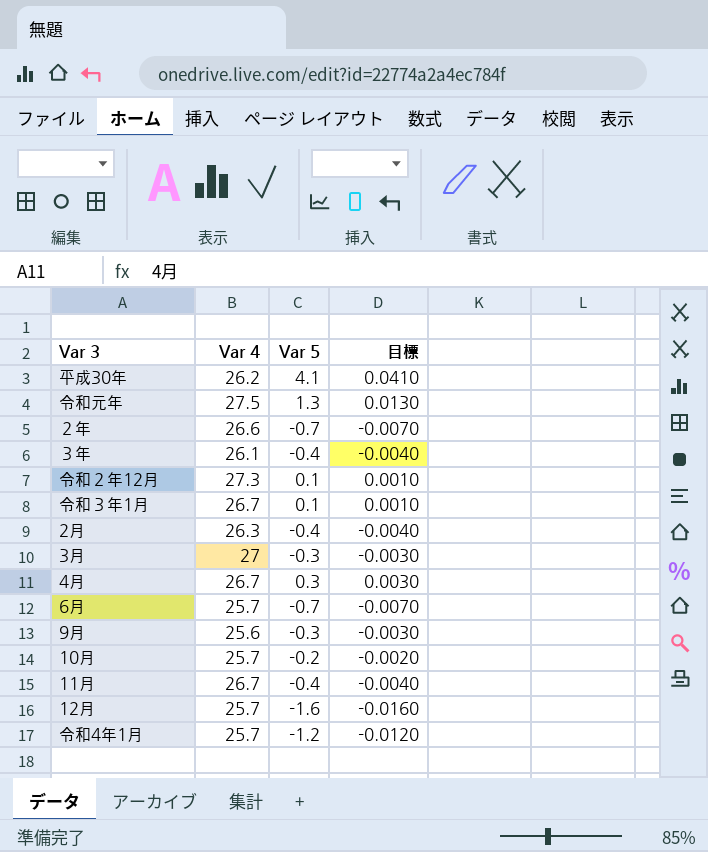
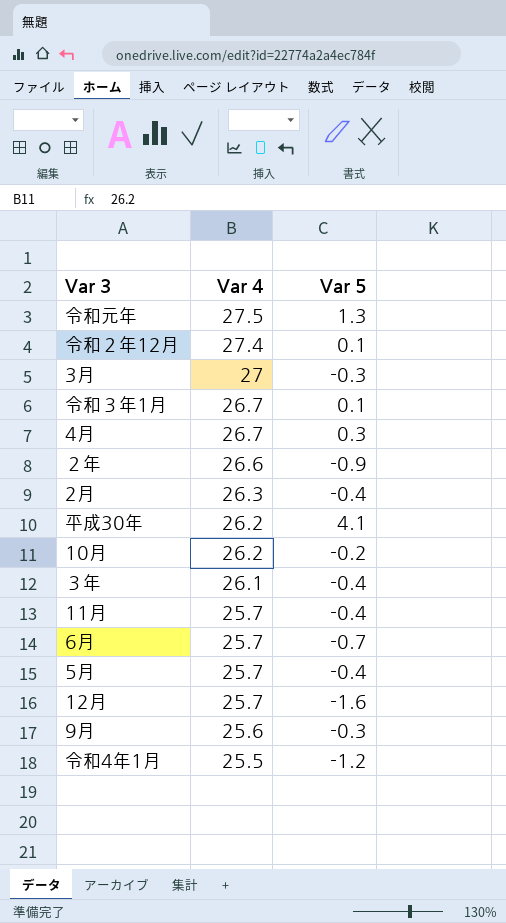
row order: none -> Var 4 descending
column 目標 | formula: [Var 5] * 0.01 -> none
令和２年12月 | Var 4: 27.3 -> 27.4
２年 | Var 5: -0.7 -> -0.9
10月 | Var 4: 25.7 -> 26.2
11月 | Var 4: 26.7 -> 25.7
row 5月: none -> 25.7 | -0.4
令和4年1月 | Var 4: 25.7 -> 25.5

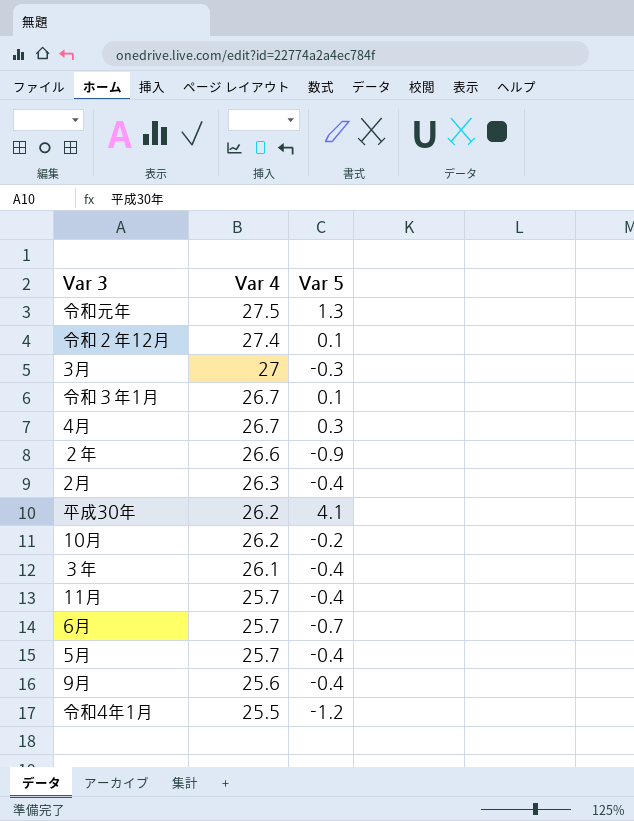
row 12月: 25.7 | -1.6 -> none
9月 | Var 5: -0.3 -> -0.4

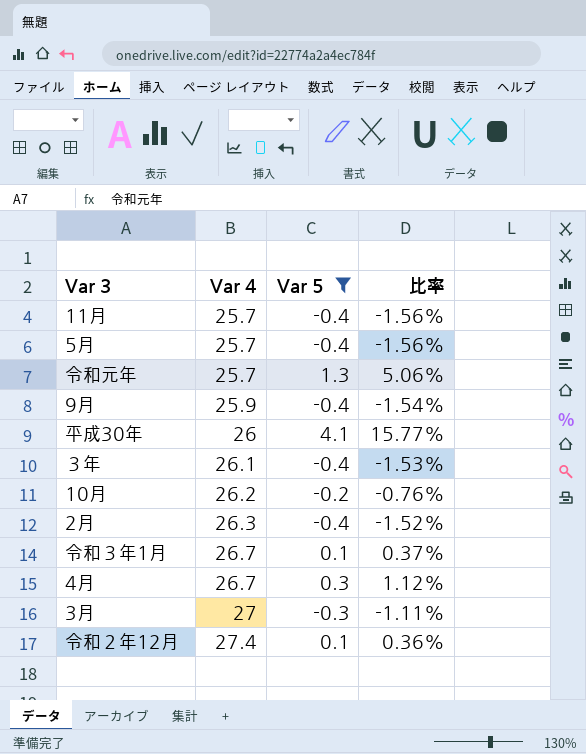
filter: none -> Var 5 >= -0.4
row order: Var 4 descending -> Var 4 ascending
column 比率 | formula: none -> [Var 5] / [Var 4]
令和元年 | Var 4: 27.5 -> 25.7
9月 | Var 4: 25.6 -> 25.9
平成30年 | Var 4: 26.2 -> 26

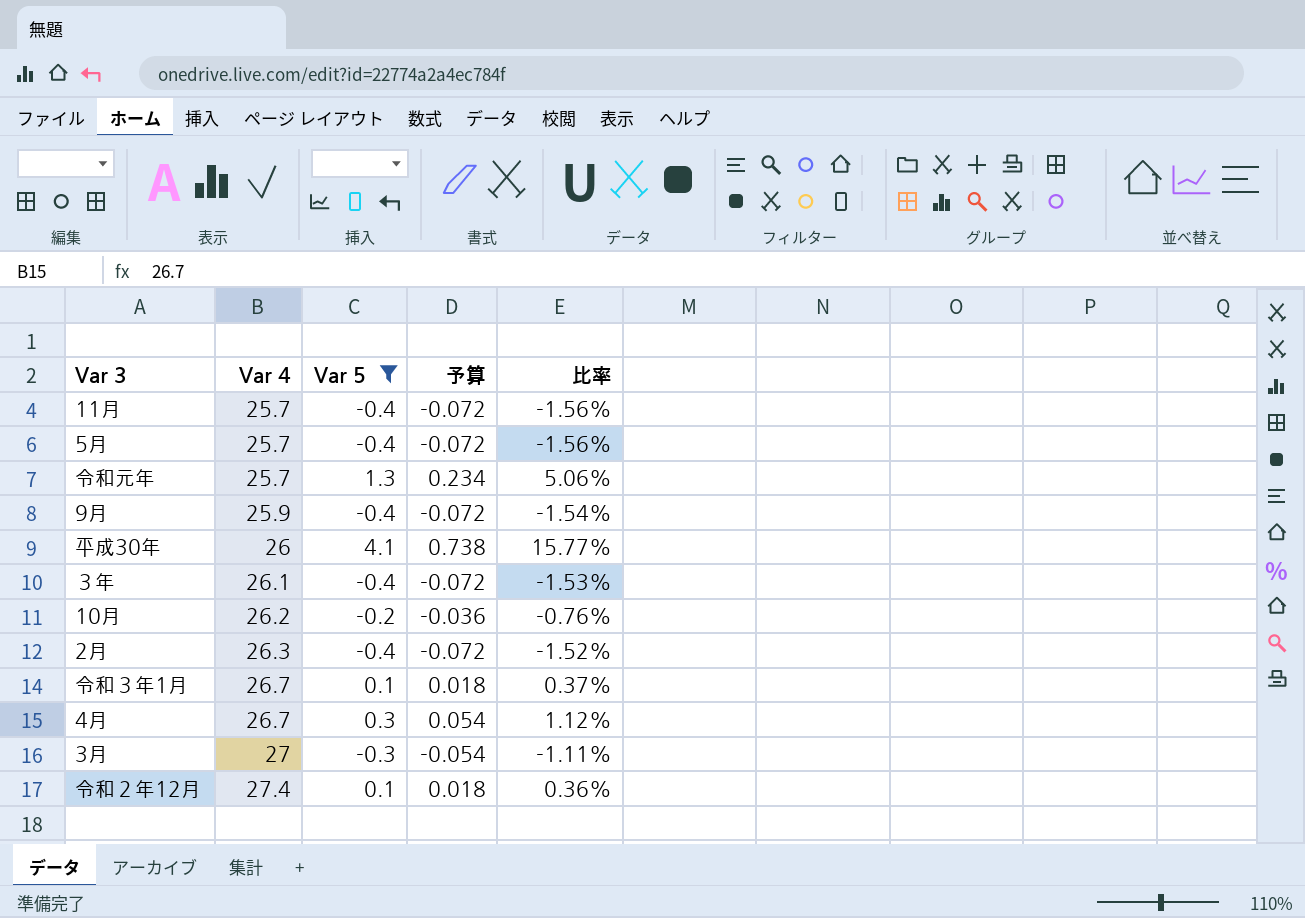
column 予算 | formula: none -> [Var 5] * 0.18

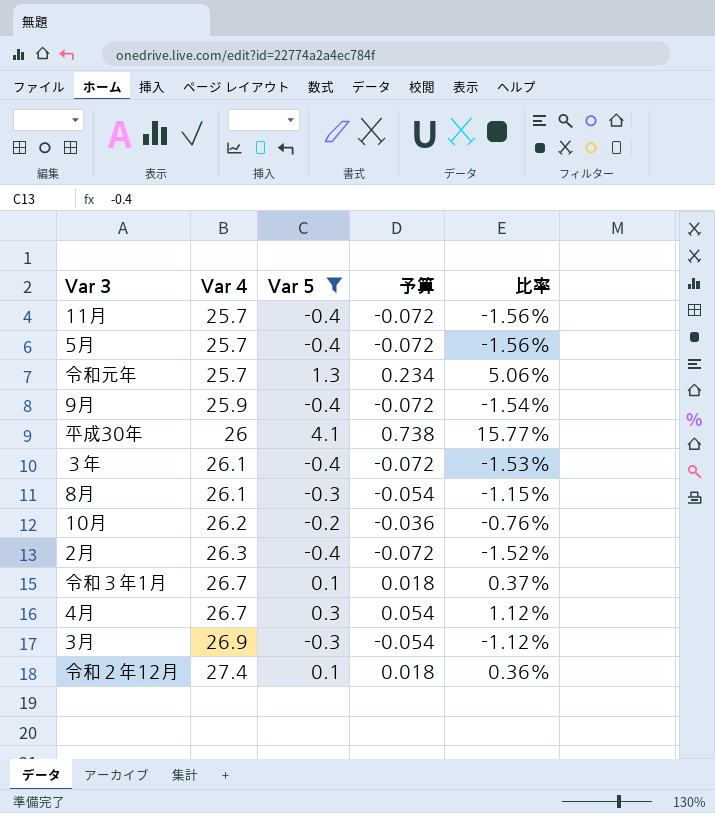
row 8月: none -> 26.1 | -0.3 | -0.054 | -1.15%
3月 | Var 4: 27 -> 26.9
3月 | 比率: -1.11% -> -1.12%

